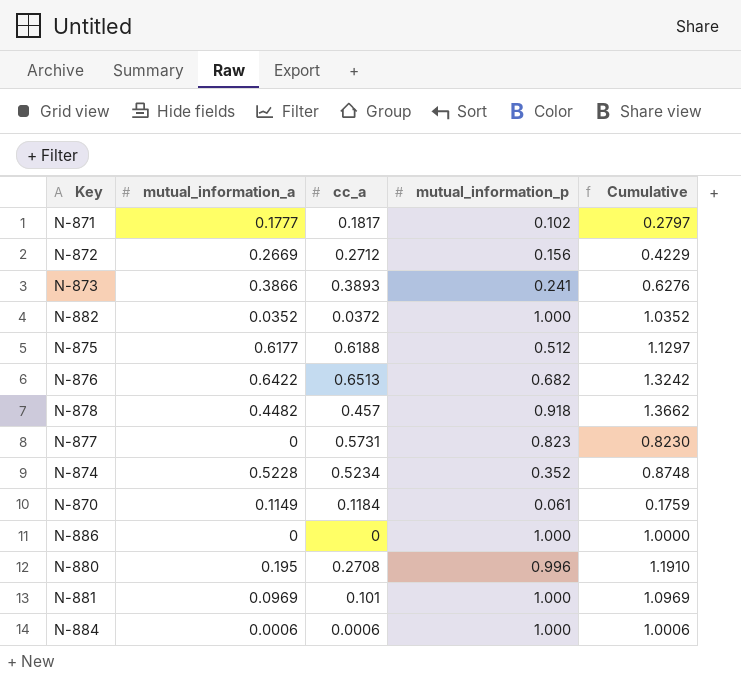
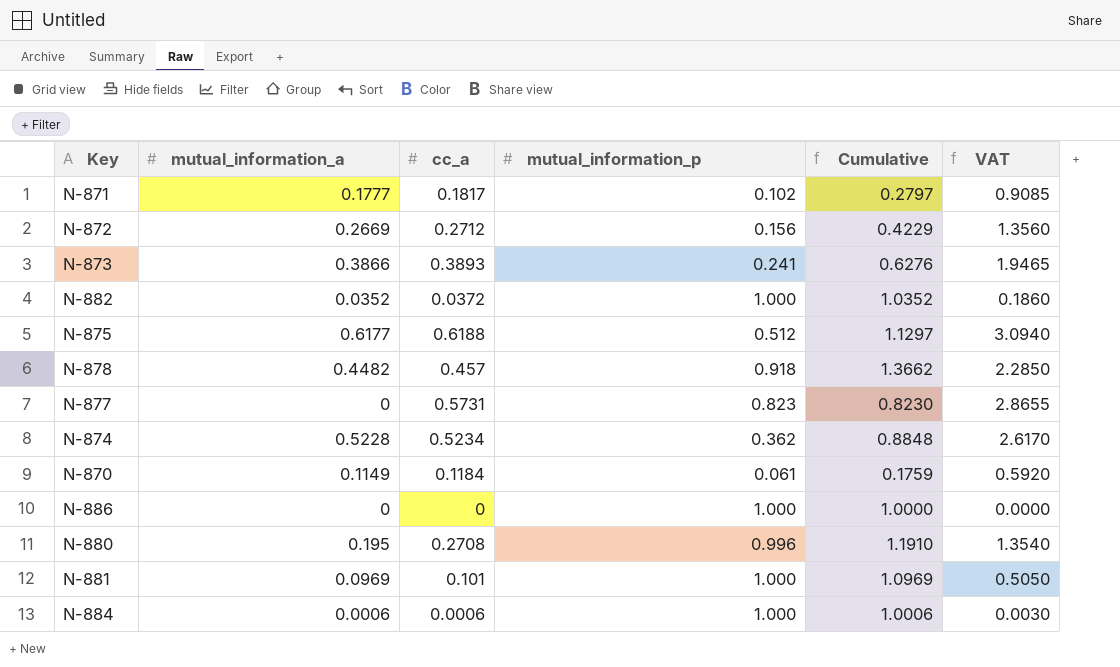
column VAT | formula: none -> [cc_a] * 5
row N-876: 0.6422 | 0.6513 | 0.682 | 1.3242 -> none
N-874 | mutual_information_p: 0.352 -> 0.362
N-874 | Cumulative: 0.8748 -> 0.8848

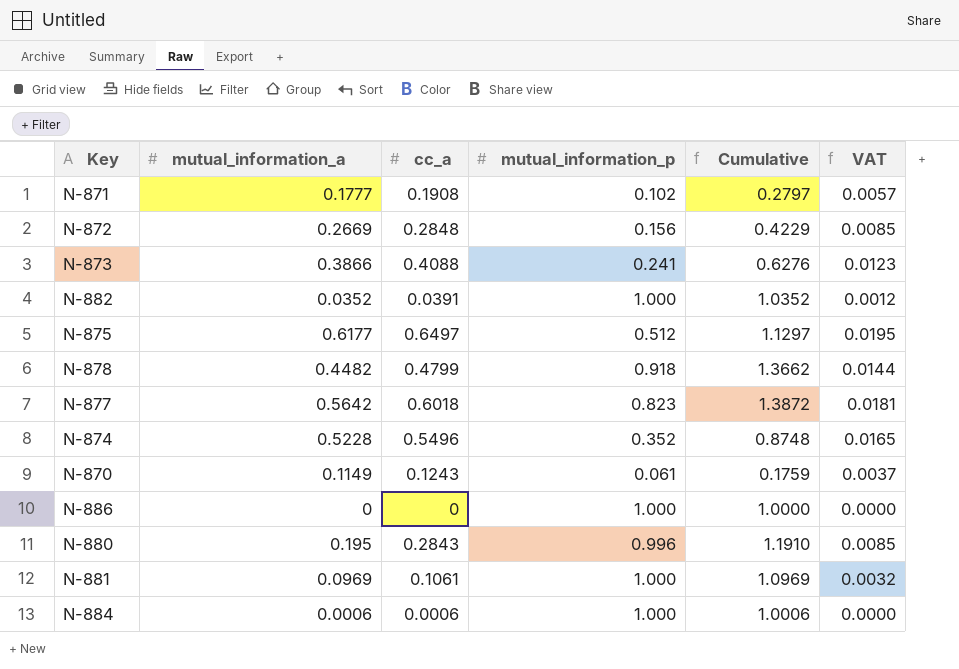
column VAT | formula: [cc_a] * 5 -> [cc_a] * 0.03
N-871 | cc_a: 0.1817 -> 0.1908
N-872 | cc_a: 0.2712 -> 0.2848
N-873 | cc_a: 0.3893 -> 0.4088
N-882 | cc_a: 0.0372 -> 0.0391
N-875 | cc_a: 0.6188 -> 0.6497
N-878 | cc_a: 0.457 -> 0.4799
N-877 | mutual_information_a: 0 -> 0.5642
N-877 | cc_a: 0.5731 -> 0.6018
N-877 | Cumulative: 0.8230 -> 1.3872
N-874 | cc_a: 0.5234 -> 0.5496
N-874 | mutual_information_p: 0.362 -> 0.352
N-874 | Cumulative: 0.8848 -> 0.8748
N-870 | cc_a: 0.1184 -> 0.1243
N-880 | cc_a: 0.2708 -> 0.2843
N-881 | cc_a: 0.101 -> 0.1061

